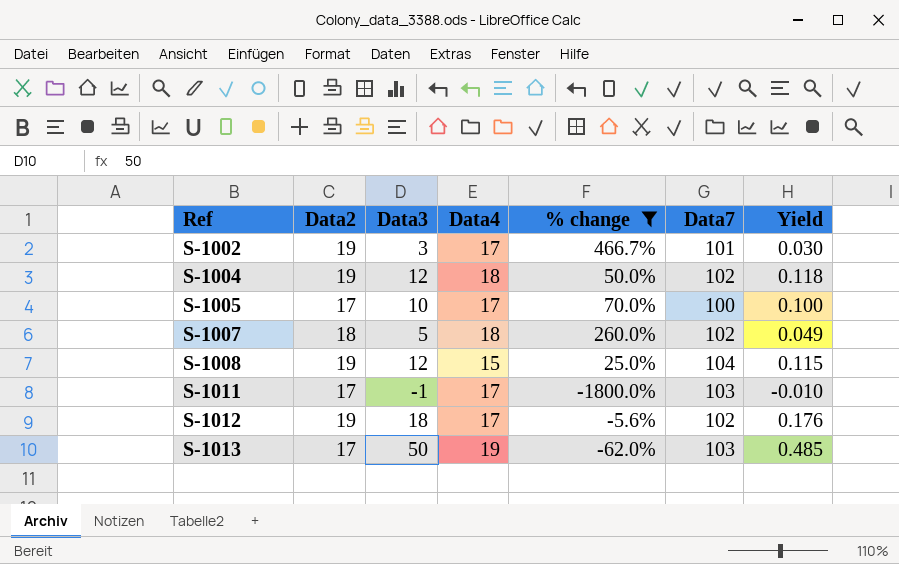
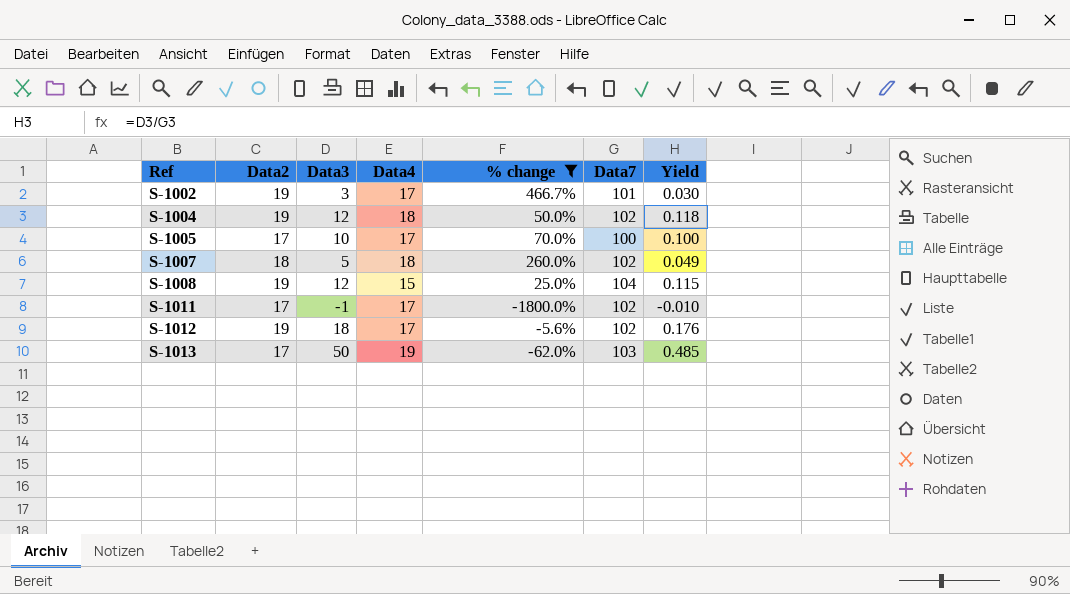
S-1011 | Data7: 103 -> 102

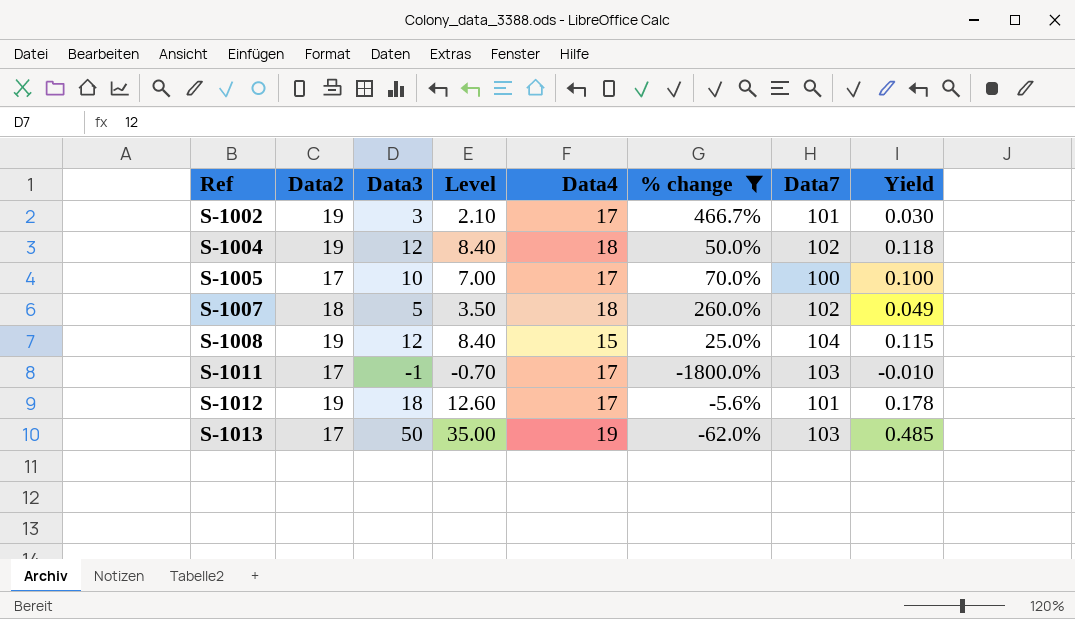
column Level | formula: none -> [Data3] * 0.7
S-1011 | Data7: 102 -> 103
S-1012 | Data7: 102 -> 101
S-1012 | Yield: 0.176 -> 0.178

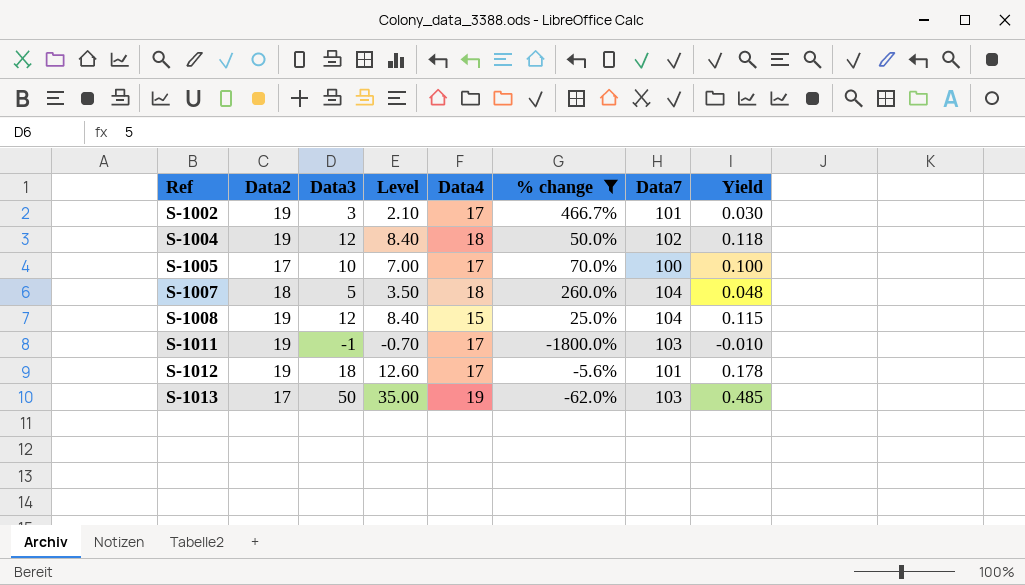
S-1007 | Data7: 102 -> 104
S-1007 | Yield: 0.049 -> 0.048
S-1011 | Data2: 17 -> 19

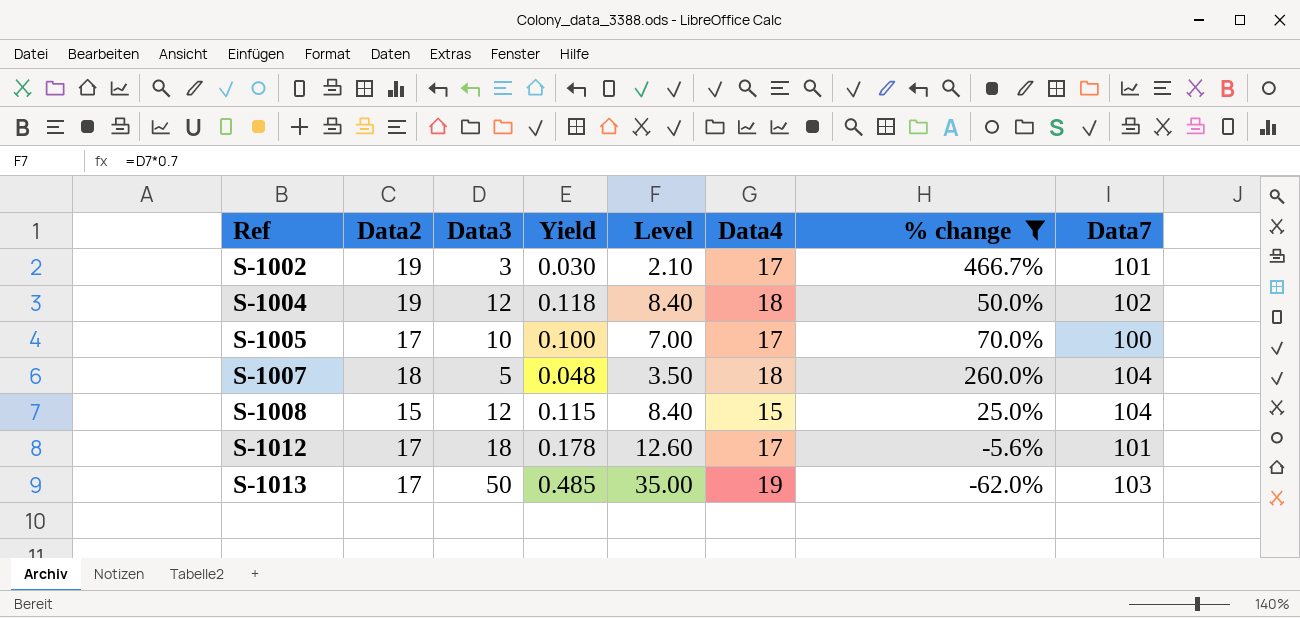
column Yield | position: 8 -> 4
row S-1011: 19 | -1 | -0.70 | 17 | -1800.0% | 103 | -0.010 -> none
S-1008 | Data2: 19 -> 15
S-1012 | Data2: 19 -> 17

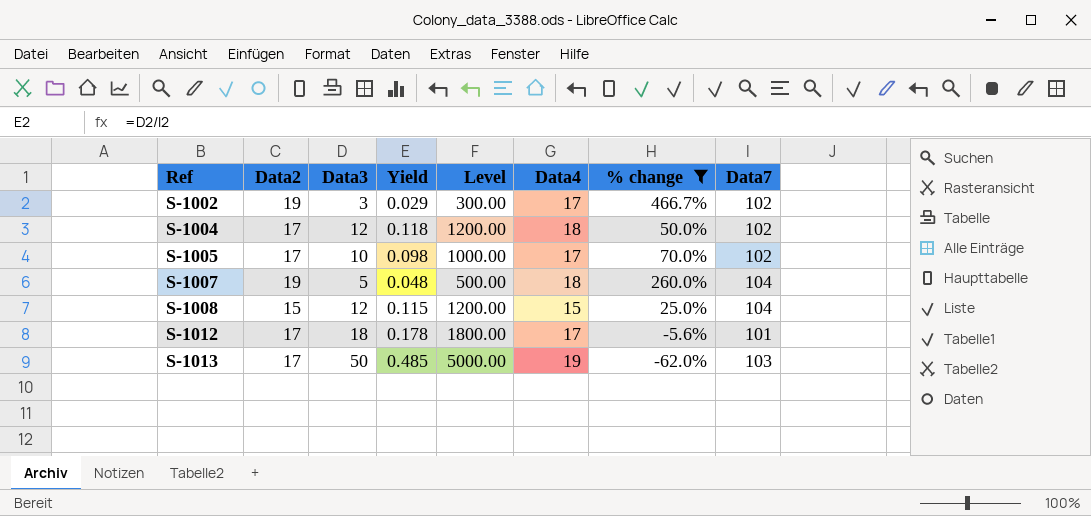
column Level | formula: [Data3] * 0.7 -> [Data3] * 100
S-1002 | Yield: 0.030 -> 0.029
S-1002 | Data7: 101 -> 102
S-1004 | Data2: 19 -> 17
S-1005 | Yield: 0.100 -> 0.098
S-1005 | Data7: 100 -> 102
S-1007 | Data2: 18 -> 19

